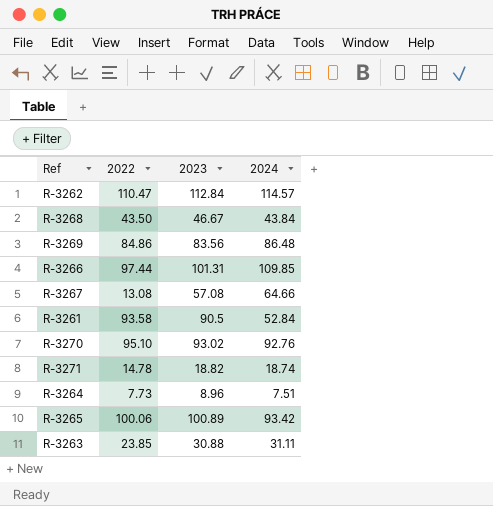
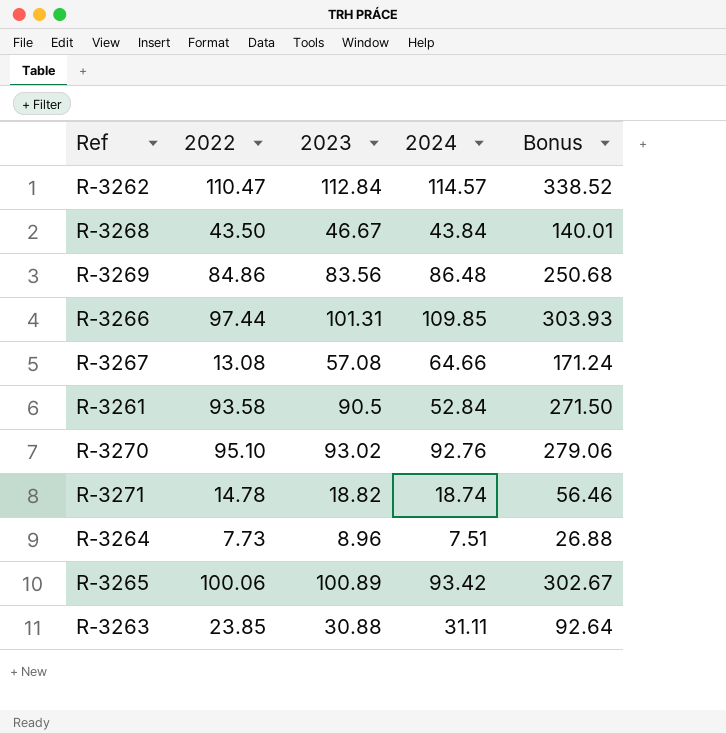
column Bonus | formula: none -> [2023] * 3

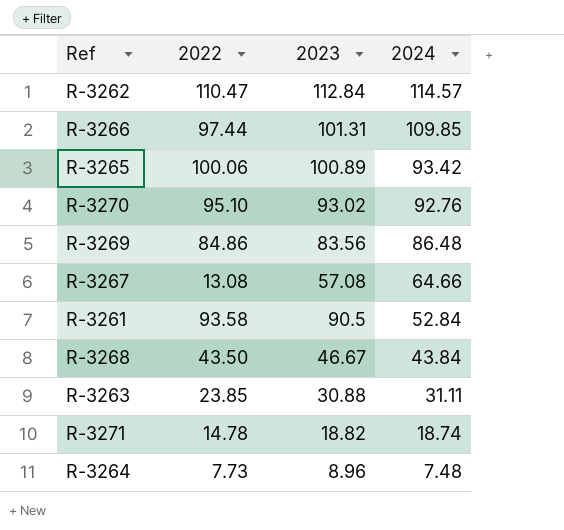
row order: none -> 2024 descending
column Bonus | formula: [2023] * 3 -> none
R-3264 | 2024: 7.51 -> 7.48

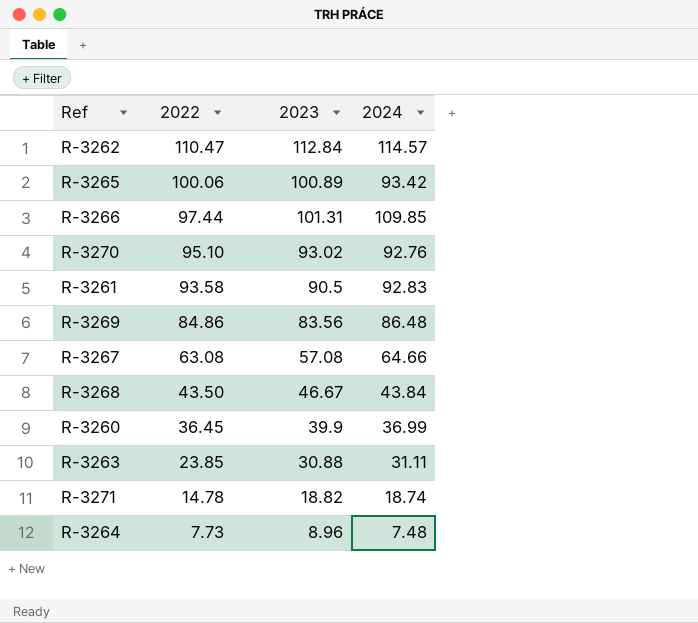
row order: 2024 descending -> 2022 descending
R-3261 | 2024: 52.84 -> 92.83
R-3267 | 2022: 13.08 -> 63.08
row R-3260: none -> 36.45 | 39.9 | 36.99

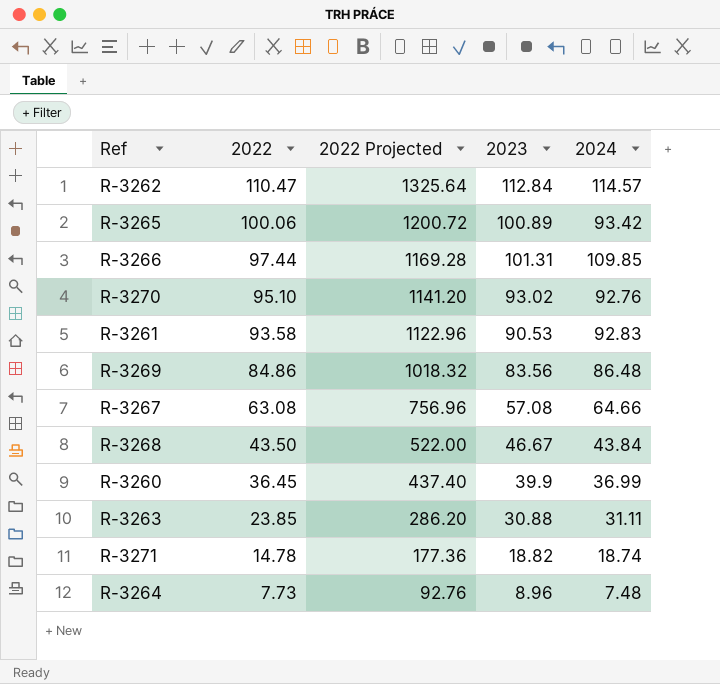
column 2022 Projected | formula: none -> [2022] * 12
R-3261 | 2023: 90.5 -> 90.53

